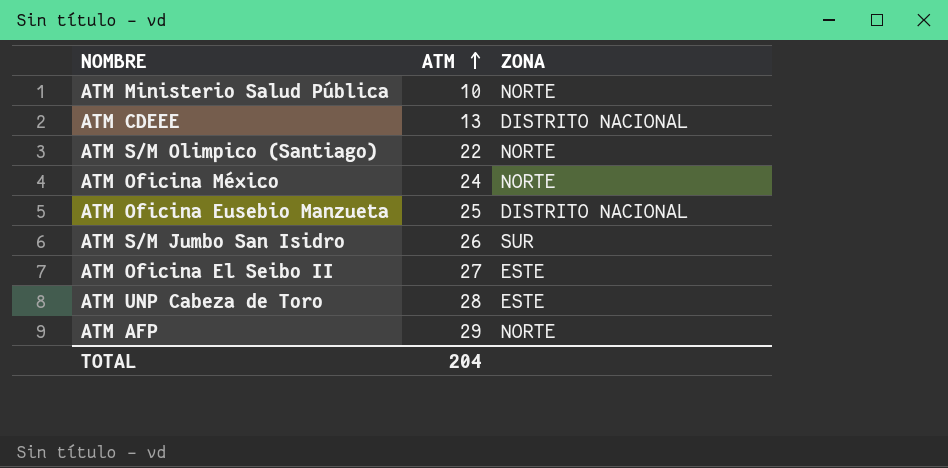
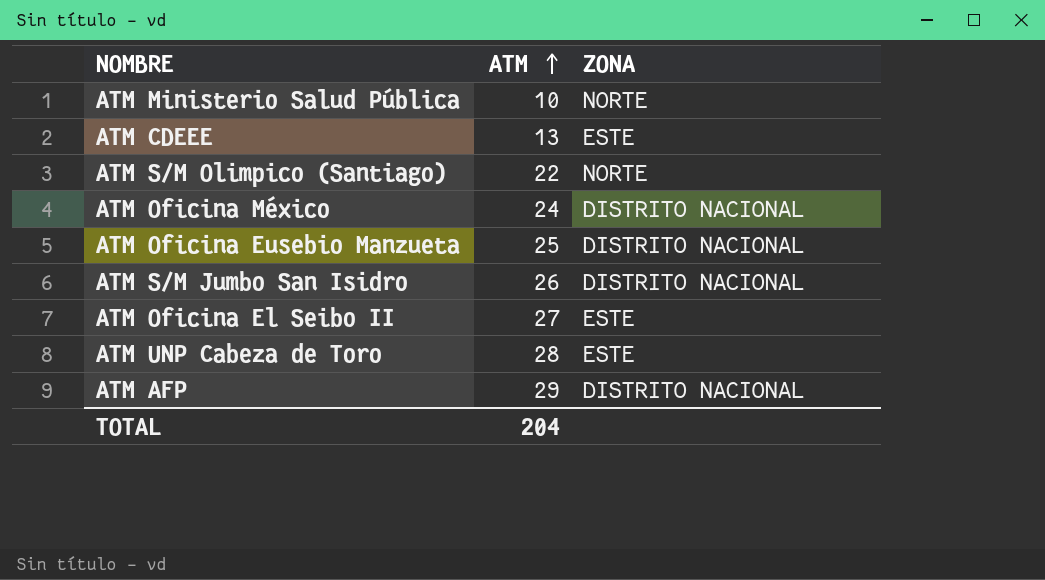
ATM CDEEE | ZONA: DISTRITO NACIONAL -> ESTE
ATM Oficina México | ZONA: NORTE -> DISTRITO NACIONAL
ATM S/M Jumbo San Isidro | ZONA: SUR -> DISTRITO NACIONAL
ATM AFP | ZONA: NORTE -> DISTRITO NACIONAL

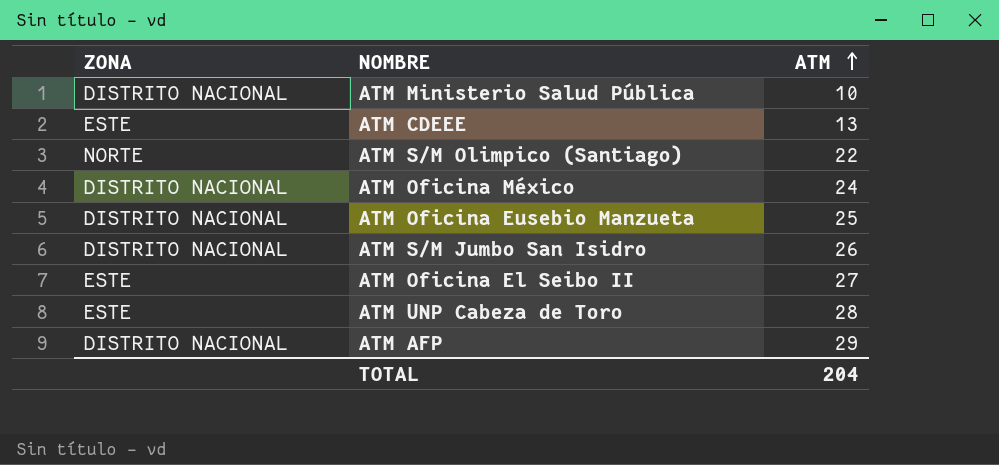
column ZONA | position: 3 -> 1
ATM Ministerio Salud Pública | ZONA: NORTE -> DISTRITO NACIONAL

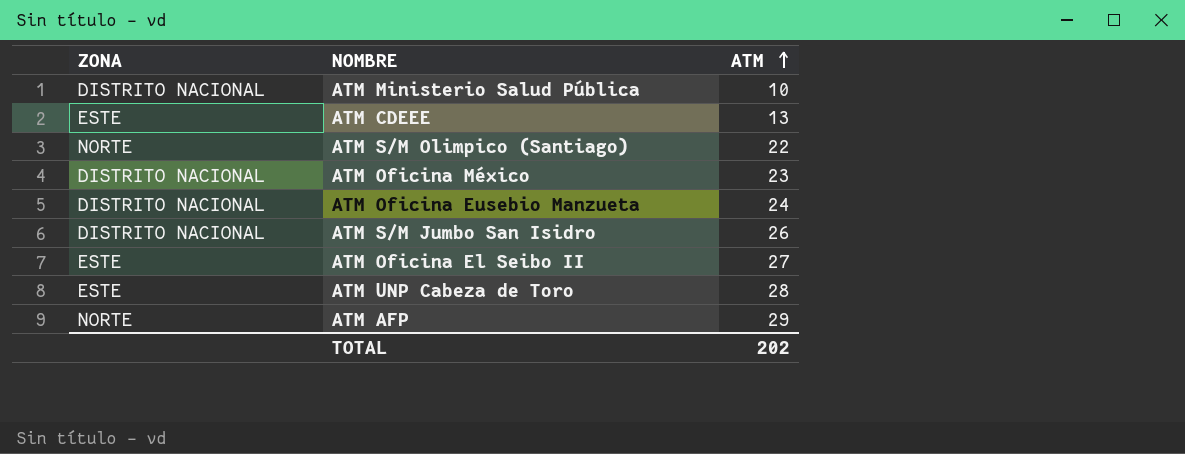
ATM Oficina México | ATM: 24 -> 23
ATM Oficina Eusebio Manzueta | ATM: 25 -> 24
ATM AFP | ZONA: DISTRITO NACIONAL -> NORTE
TOTAL | ATM: 204 -> 202

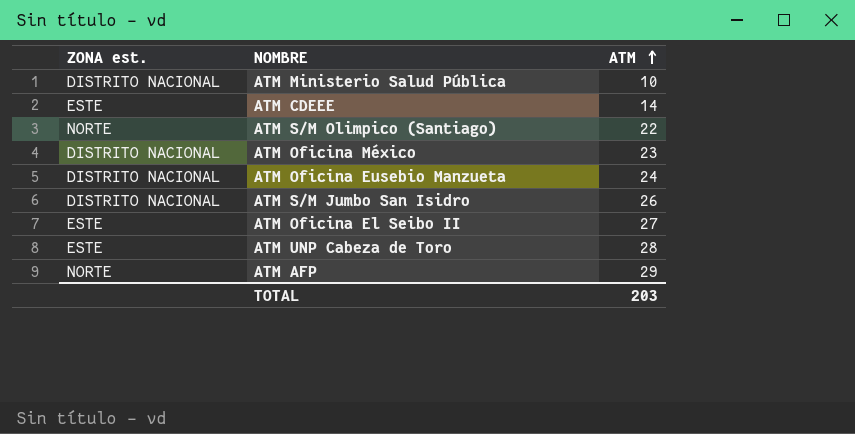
column name: ZONA -> ZONA est.
ATM CDEEE | ATM: 13 -> 14
TOTAL | ATM: 202 -> 203

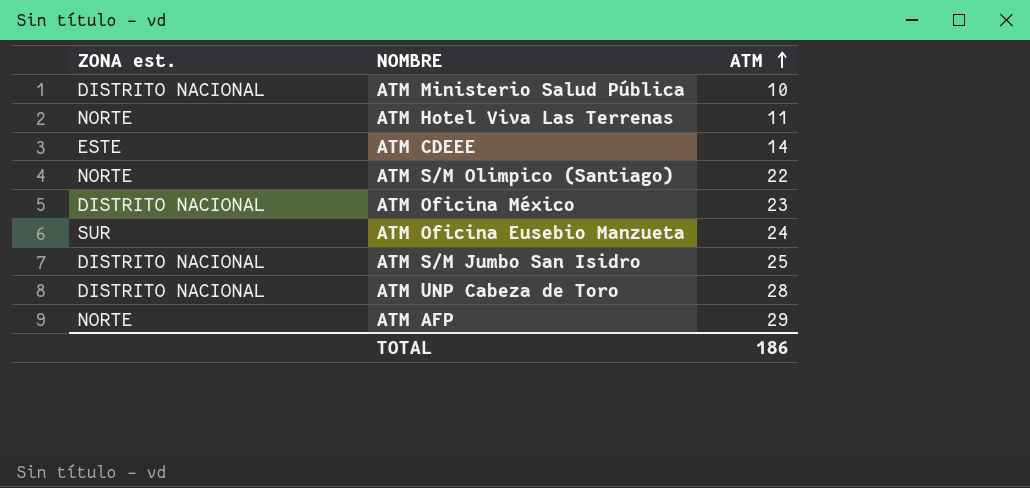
row ATM Oficina El Seibo II: ESTE | 27 -> none
row ATM Hotel Viva Las Terrenas: none -> NORTE | 11
ATM Oficina Eusebio Manzueta | ZONA est.: DISTRITO NACIONAL -> SUR
ATM S/M Jumbo San Isidro | ATM: 26 -> 25
ATM UNP Cabeza de Toro | ZONA est.: ESTE -> DISTRITO NACIONAL
TOTAL | ATM: 203 -> 186

